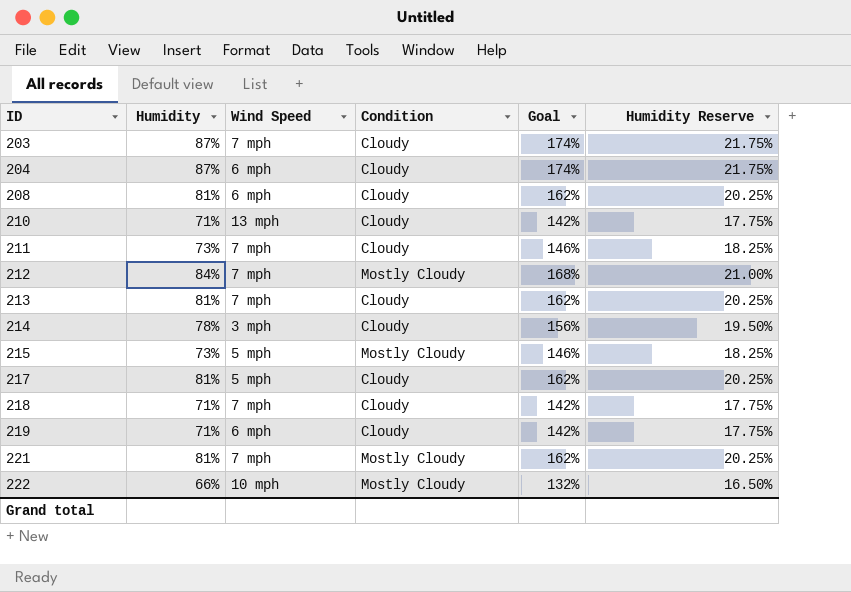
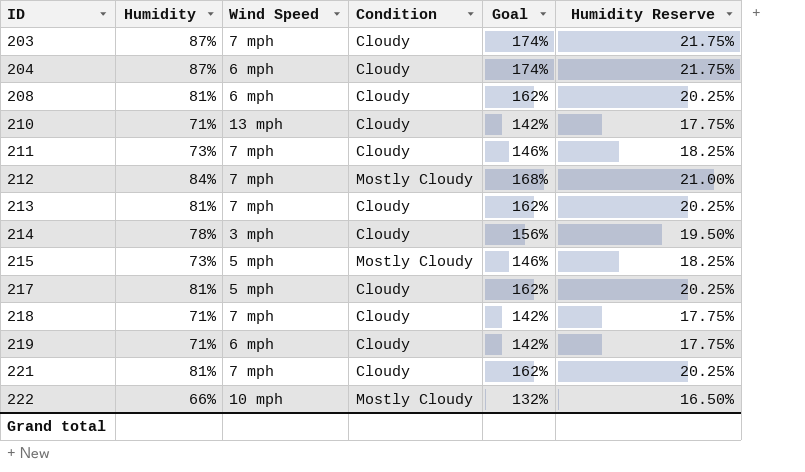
221 | Condition: Mostly Cloudy -> Cloudy

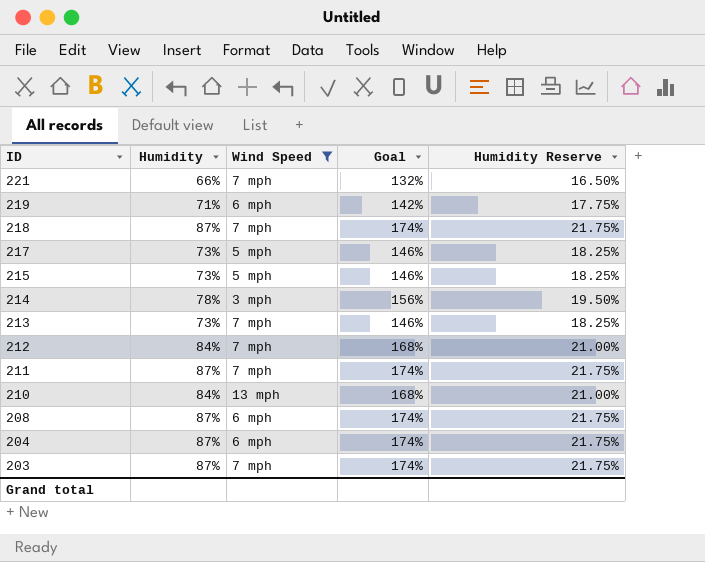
filter: none -> Wind Speed != 10 mph
row order: ID ascending -> ID descending
column Condition | position: 4 -> none
221 | Humidity: 81% -> 66%
221 | Goal: 162% -> 132%
221 | Humidity Reserve: 20.25% -> 16.50%
218 | Humidity: 71% -> 87%
218 | Goal: 142% -> 174%
218 | Humidity Reserve: 17.75% -> 21.75%
217 | Humidity: 81% -> 73%
217 | Goal: 162% -> 146%
217 | Humidity Reserve: 20.25% -> 18.25%
213 | Humidity: 81% -> 73%
213 | Goal: 162% -> 146%
213 | Humidity Reserve: 20.25% -> 18.25%
211 | Humidity: 73% -> 87%
211 | Goal: 146% -> 174%
211 | Humidity Reserve: 18.25% -> 21.75%
210 | Humidity: 71% -> 84%
210 | Goal: 142% -> 168%
210 | Humidity Reserve: 17.75% -> 21.00%
208 | Humidity: 81% -> 87%
208 | Goal: 162% -> 174%
208 | Humidity Reserve: 20.25% -> 21.75%

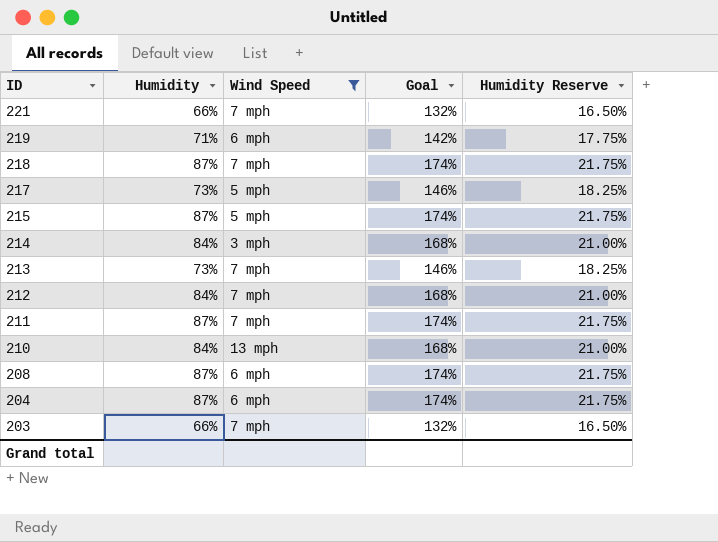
215 | Humidity: 73% -> 87%
215 | Goal: 146% -> 174%
215 | Humidity Reserve: 18.25% -> 21.75%
214 | Humidity: 78% -> 84%
214 | Goal: 156% -> 168%
214 | Humidity Reserve: 19.50% -> 21.00%
203 | Humidity: 87% -> 66%
203 | Goal: 174% -> 132%
203 | Humidity Reserve: 21.75% -> 16.50%

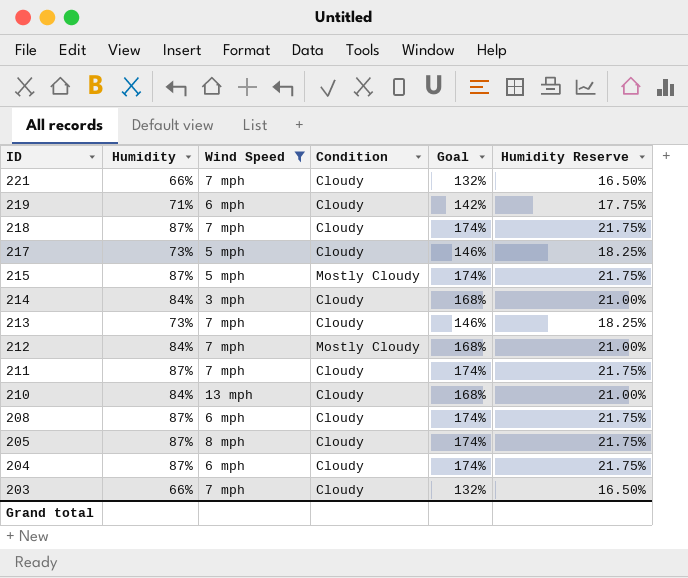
column Condition | position: none -> 4
row 205: none -> 87% | 8 mph | Cloudy | 174% | 21.75%

